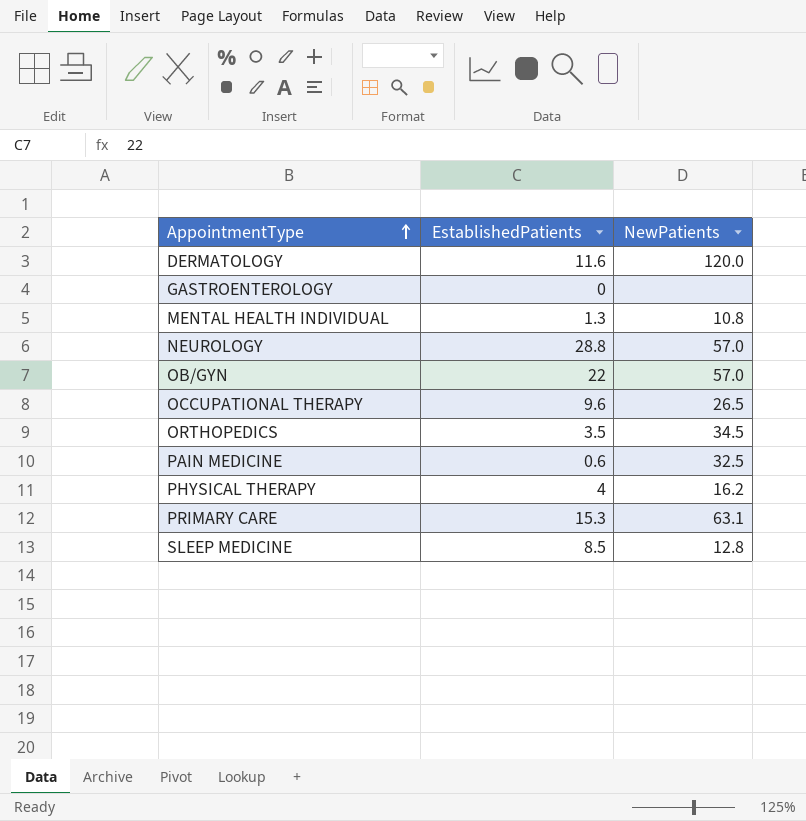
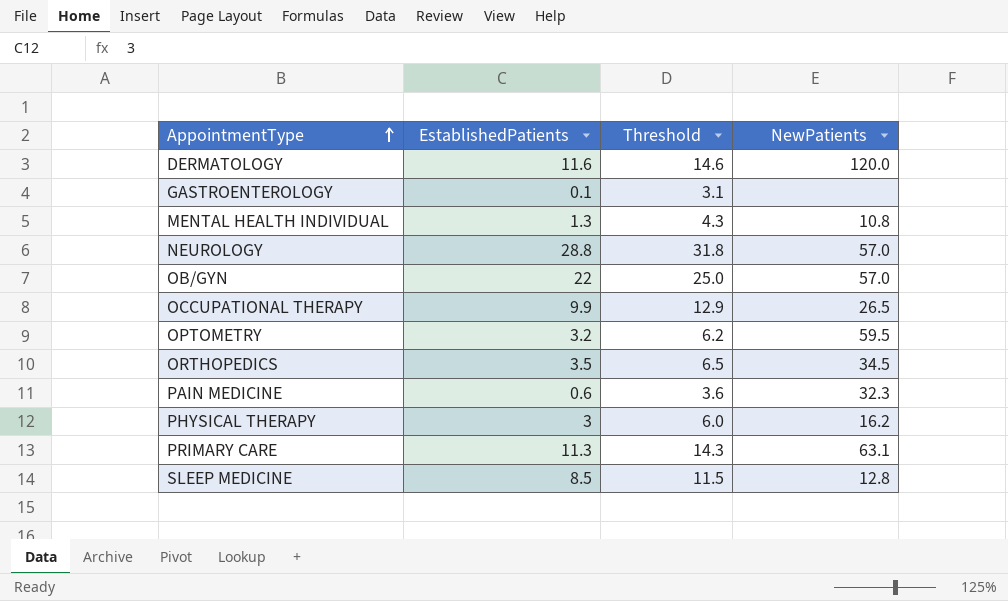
column Threshold | formula: none -> [EstablishedPatients] + 3
GASTROENTEROLOGY | EstablishedPatients: 0 -> 0.1
OCCUPATIONAL THERAPY | EstablishedPatients: 9.6 -> 9.9
row OPTOMETRY: none -> 3.2 | 6.2 | 59.5
PAIN MEDICINE | NewPatients: 32.5 -> 32.3
PHYSICAL THERAPY | EstablishedPatients: 4 -> 3
PRIMARY CARE | EstablishedPatients: 15.3 -> 11.3

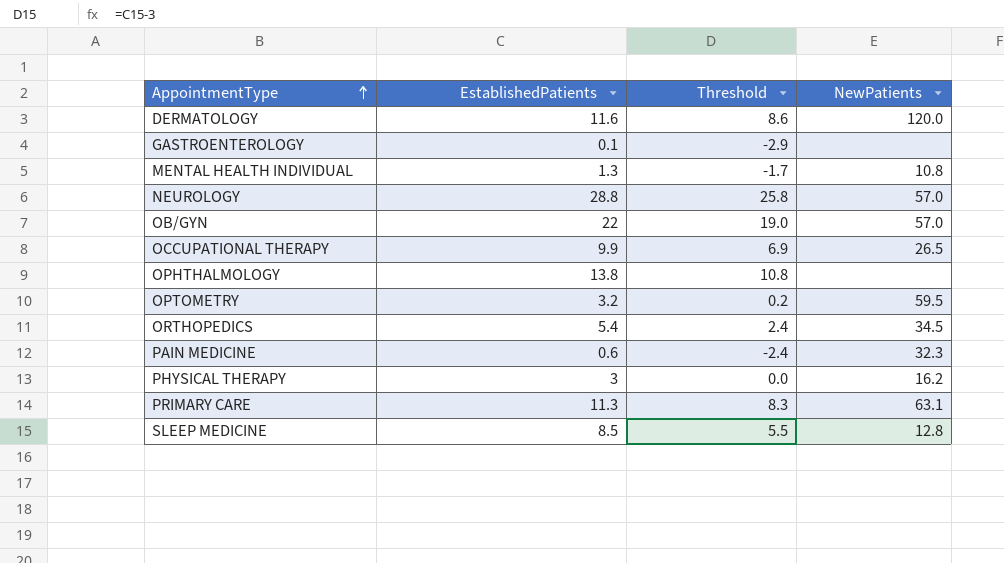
column Threshold | formula: [EstablishedPatients] + 3 -> [EstablishedPatients] - 3
row OPHTHALMOLOGY: none -> 13.8 | 10.8 | none
ORTHOPEDICS | EstablishedPatients: 3.5 -> 5.4

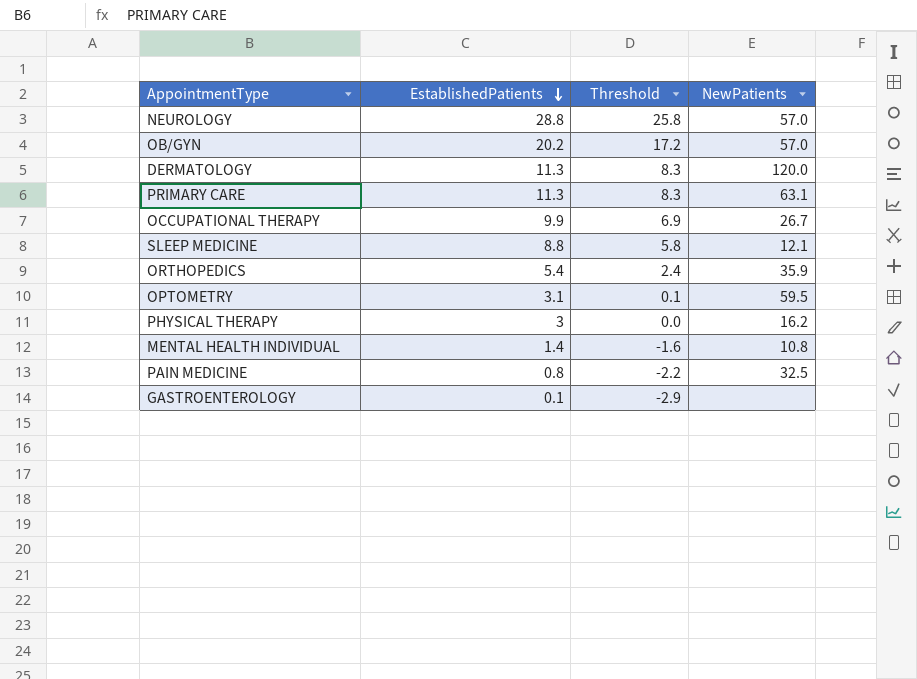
row order: AppointmentType ascending -> EstablishedPatients descending
row OPHTHALMOLOGY: 13.8 | 10.8 | none -> none
OB/GYN | EstablishedPatients: 22 -> 20.2
OB/GYN | Threshold: 19.0 -> 17.2
DERMATOLOGY | EstablishedPatients: 11.6 -> 11.3
DERMATOLOGY | Threshold: 8.6 -> 8.3
OCCUPATIONAL THERAPY | NewPatients: 26.5 -> 26.7
SLEEP MEDICINE | EstablishedPatients: 8.5 -> 8.8
SLEEP MEDICINE | Threshold: 5.5 -> 5.8
SLEEP MEDICINE | NewPatients: 12.8 -> 12.1
ORTHOPEDICS | NewPatients: 34.5 -> 35.9
OPTOMETRY | EstablishedPatients: 3.2 -> 3.1
OPTOMETRY | Threshold: 0.2 -> 0.1
MENTAL HEALTH INDIVIDUAL | EstablishedPatients: 1.3 -> 1.4
MENTAL HEALTH INDIVIDUAL | Threshold: -1.7 -> -1.6
PAIN MEDICINE | EstablishedPatients: 0.6 -> 0.8
PAIN MEDICINE | Threshold: -2.4 -> -2.2
PAIN MEDICINE | NewPatients: 32.3 -> 32.5

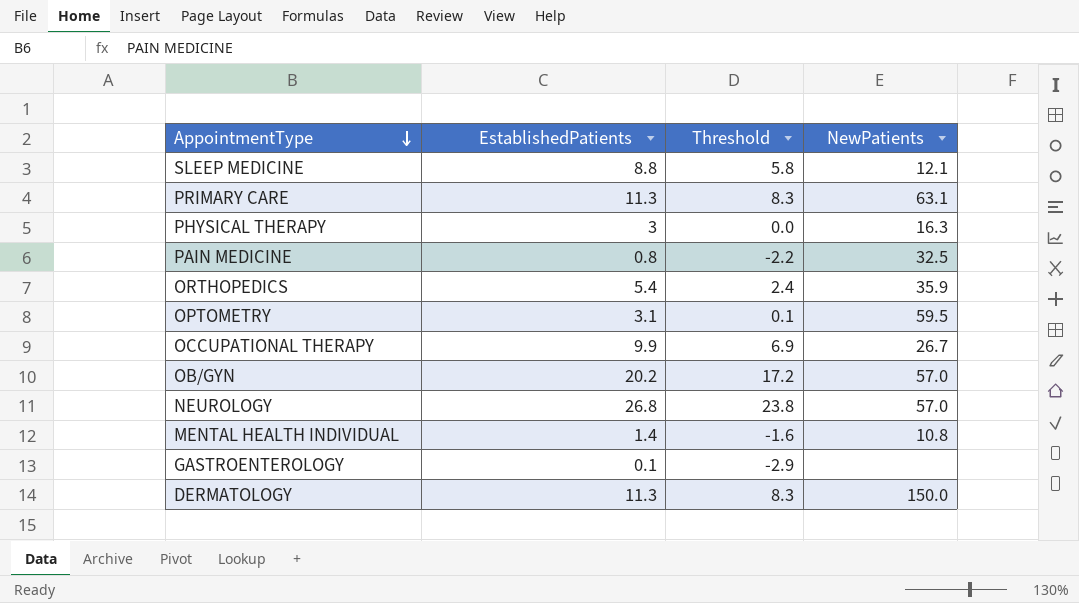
row order: EstablishedPatients descending -> AppointmentType descending
PHYSICAL THERAPY | NewPatients: 16.2 -> 16.3
NEUROLOGY | EstablishedPatients: 28.8 -> 26.8
NEUROLOGY | Threshold: 25.8 -> 23.8
DERMATOLOGY | NewPatients: 120.0 -> 150.0

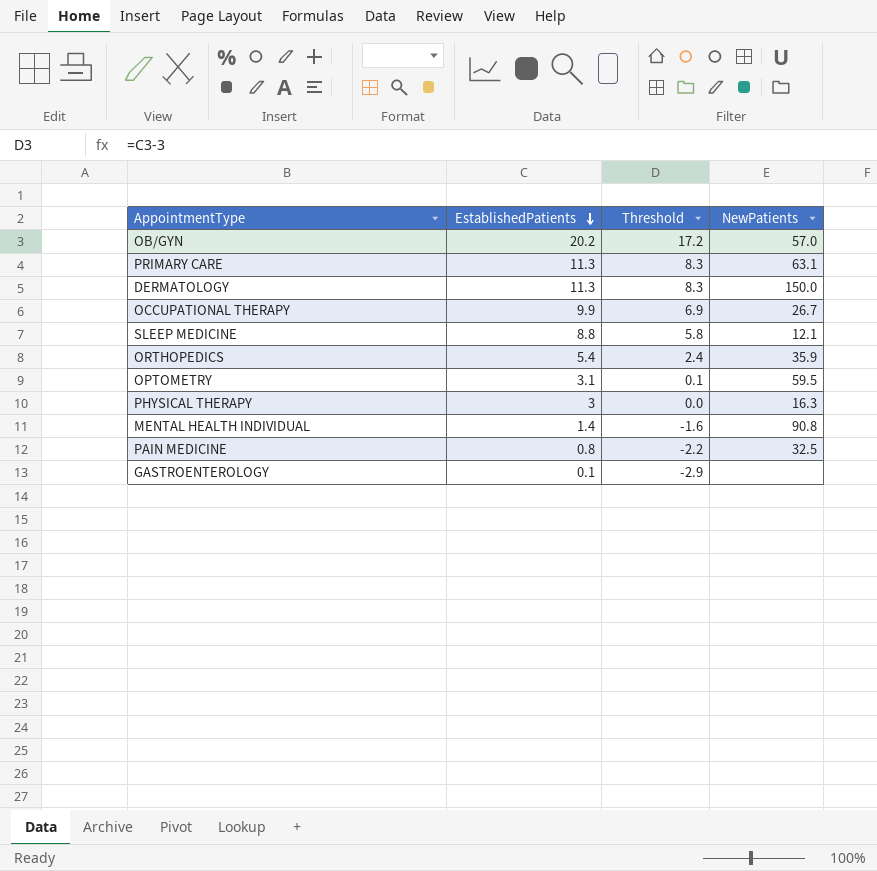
row order: AppointmentType descending -> EstablishedPatients descending
row NEUROLOGY: 26.8 | 23.8 | 57.0 -> none
MENTAL HEALTH INDIVIDUAL | NewPatients: 10.8 -> 90.8

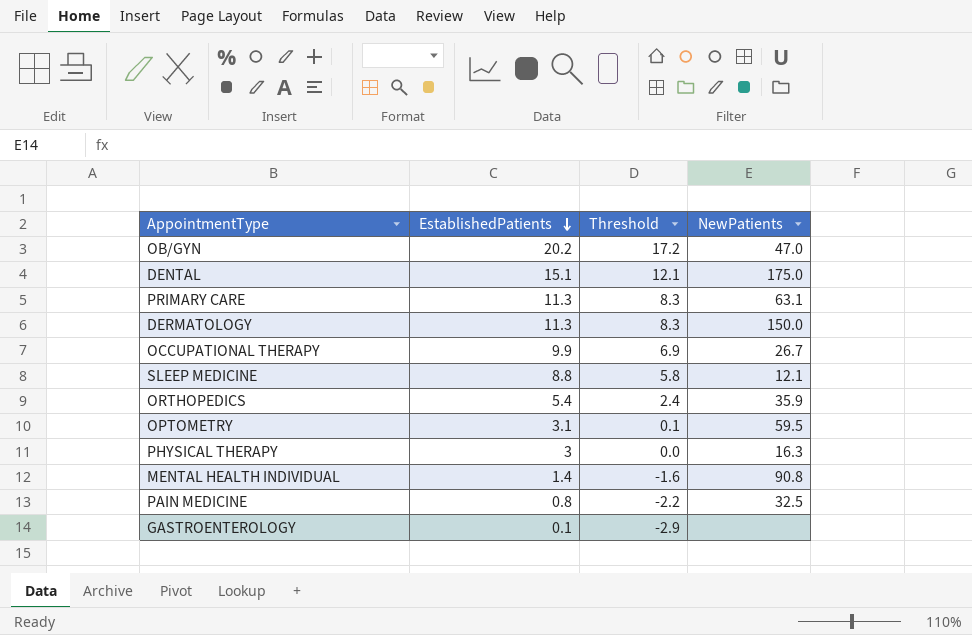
OB/GYN | NewPatients: 57.0 -> 47.0
row DENTAL: none -> 15.1 | 12.1 | 175.0

